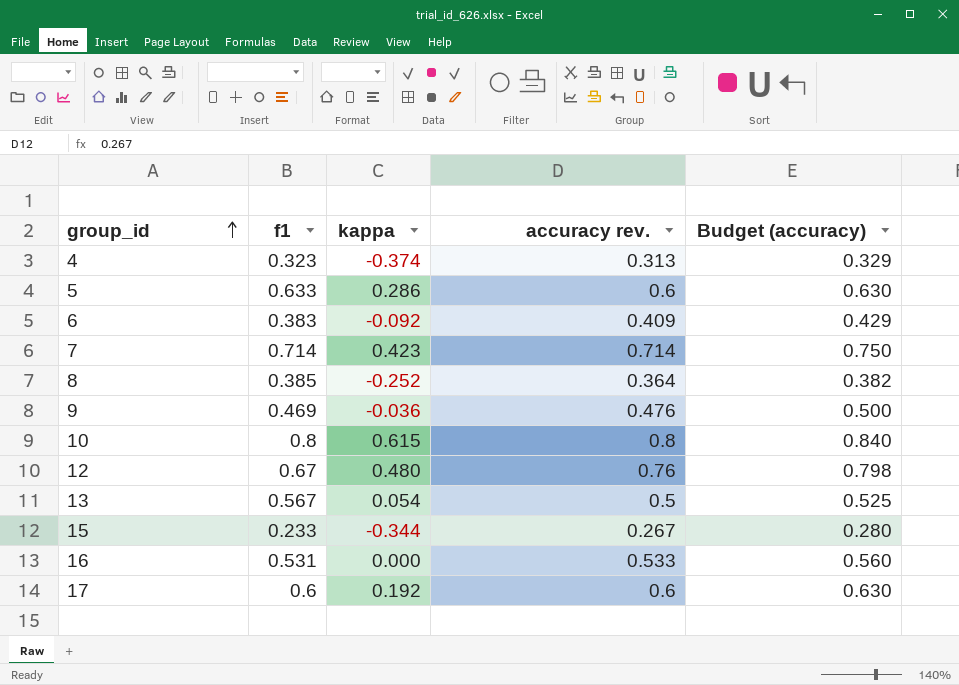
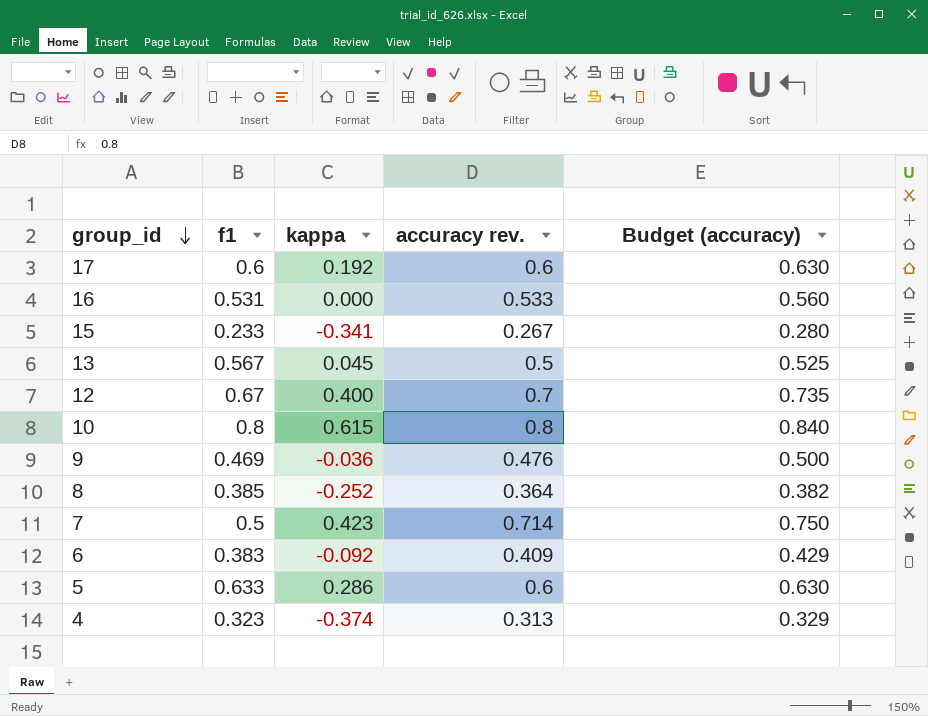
row order: group_id ascending -> group_id descending
15 | kappa: -0.344 -> -0.341
13 | kappa: 0.054 -> 0.045
12 | kappa: 0.480 -> 0.400
12 | accuracy rev.: 0.76 -> 0.7
12 | Budget (accuracy): 0.798 -> 0.735
7 | f1: 0.714 -> 0.5

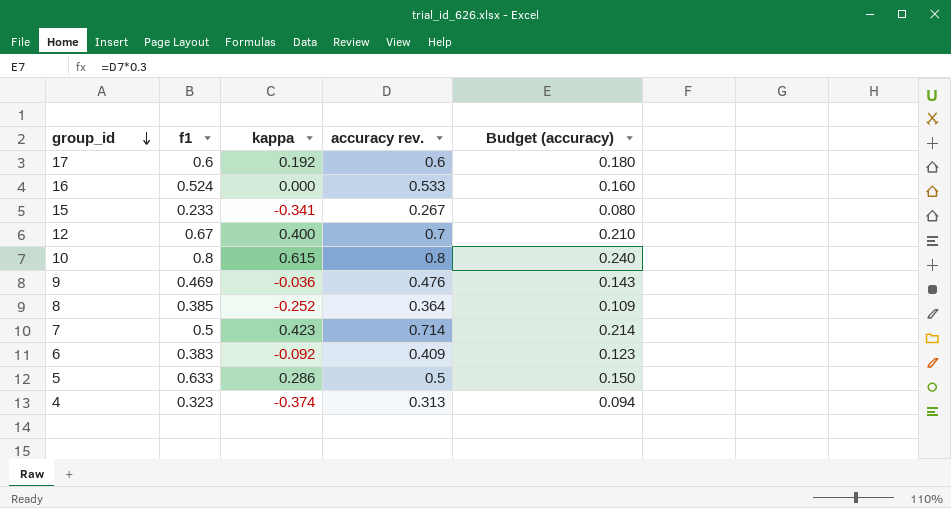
column Budget (accuracy) | formula: [accuracy rev.] * 1.05 -> [accuracy rev.] * 0.3
row 13: 0.567 | 0.045 | 0.5 | 0.525 -> none
16 | f1: 0.531 -> 0.524
5 | accuracy rev.: 0.6 -> 0.5

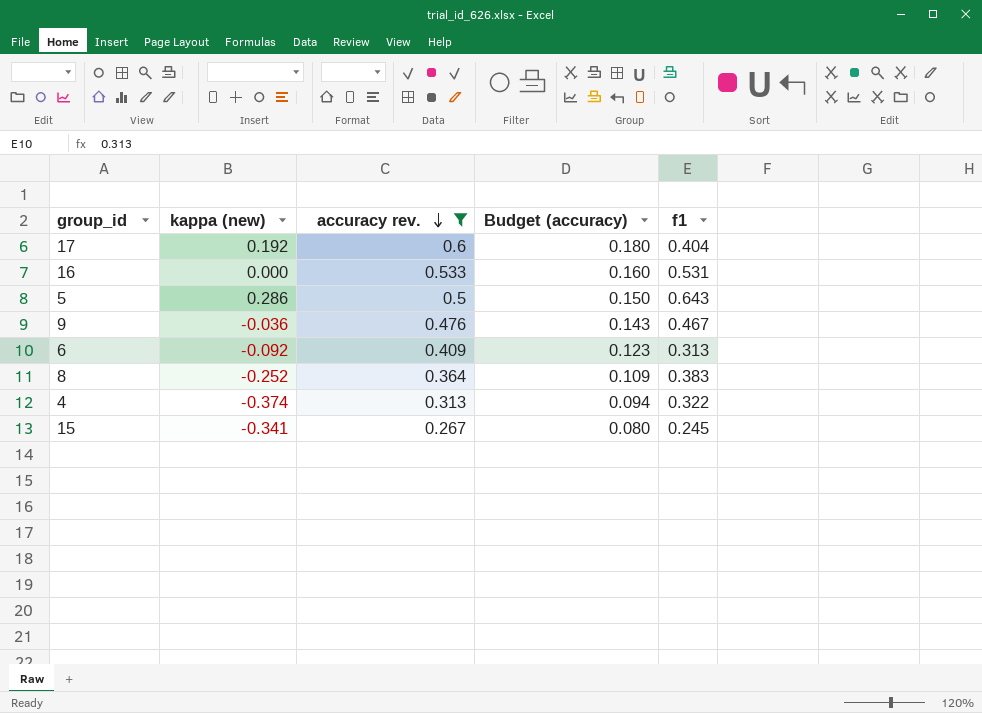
filter: none -> accuracy rev. <= 0.6
row order: group_id descending -> accuracy rev. descending
column name: kappa -> kappa (new)
column f1 | position: 2 -> 5
17 | f1: 0.6 -> 0.404
16 | f1: 0.524 -> 0.531
5 | f1: 0.633 -> 0.643
9 | f1: 0.469 -> 0.467
6 | f1: 0.383 -> 0.313
8 | f1: 0.385 -> 0.383
4 | f1: 0.323 -> 0.322
15 | f1: 0.233 -> 0.245

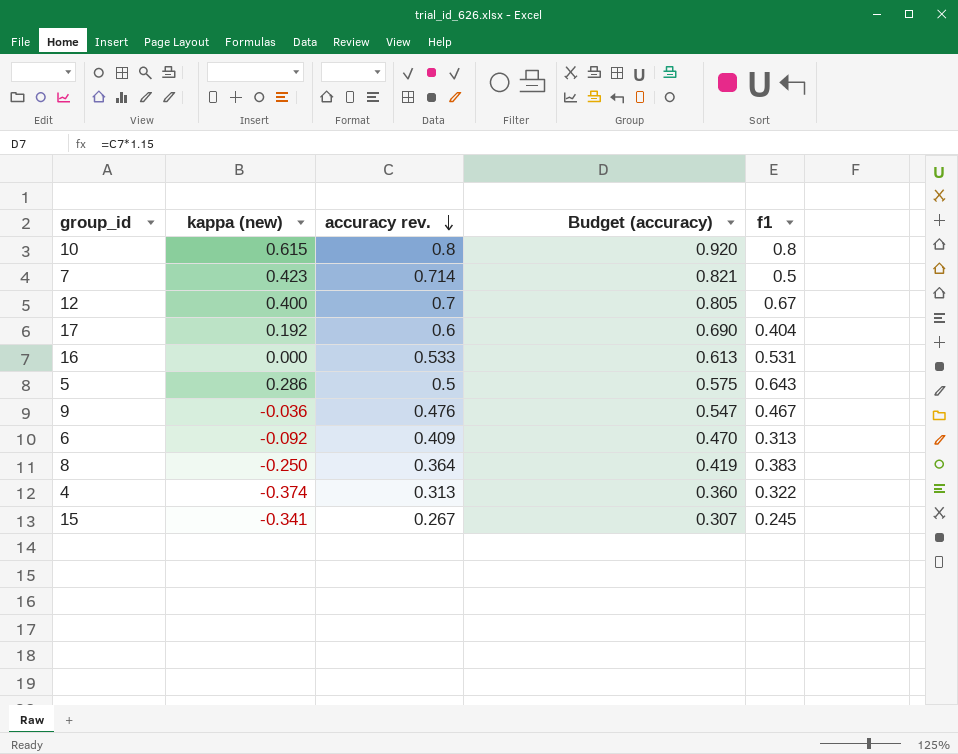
filter: accuracy rev. <= 0.6 -> none
column Budget (accuracy) | formula: [accuracy rev.] * 0.3 -> [accuracy rev.] * 1.15
8 | kappa (new): -0.252 -> -0.250

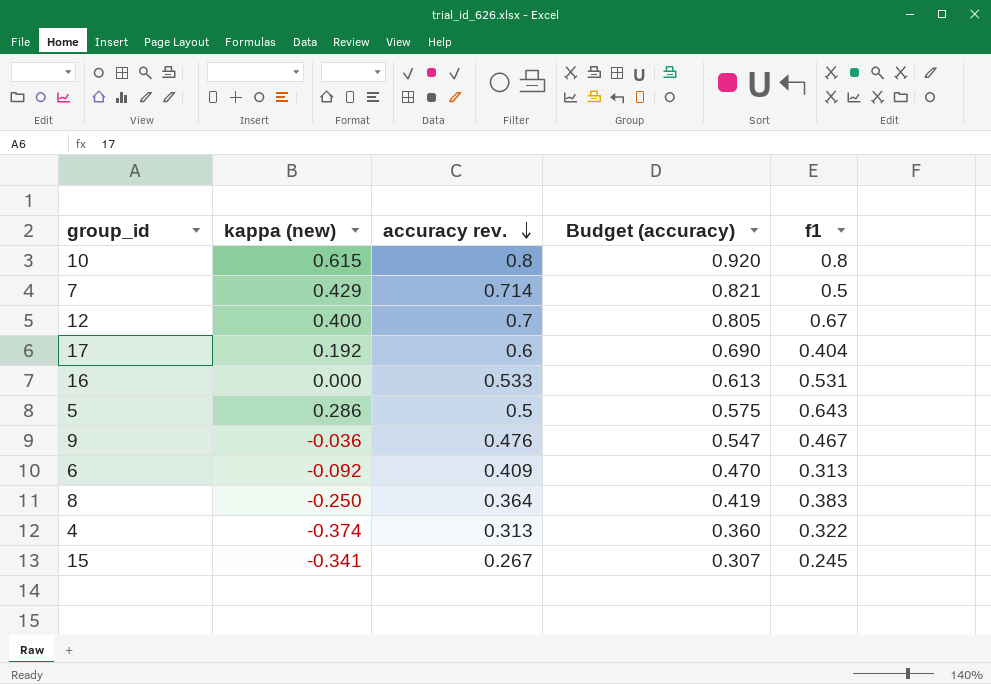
7 | kappa (new): 0.423 -> 0.429

